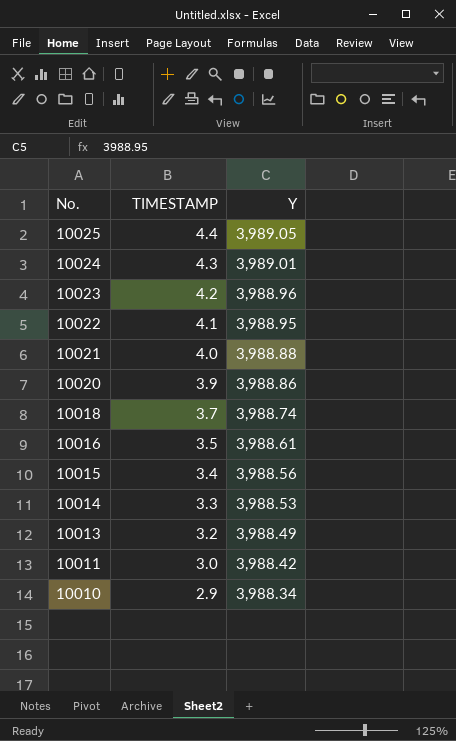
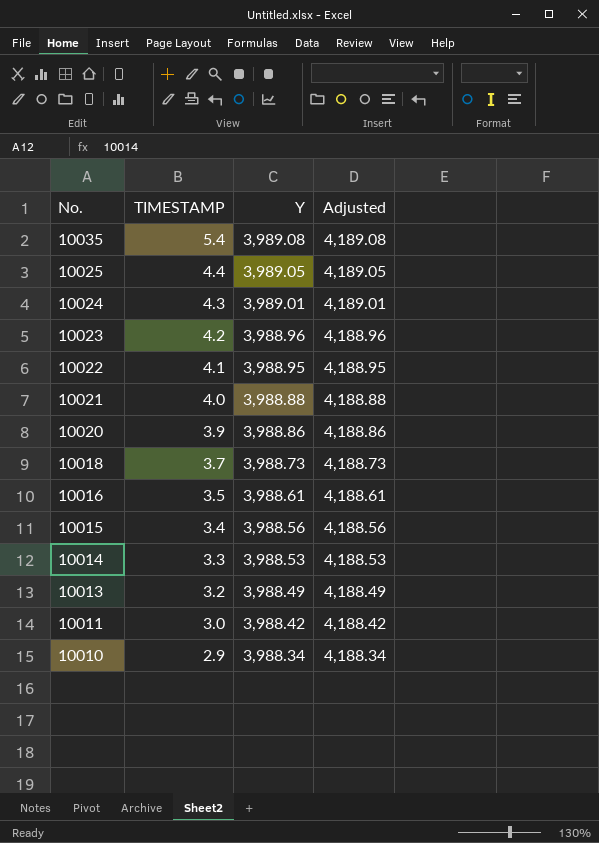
column Adjusted | formula: none -> [Y] + 200
row 10035: none -> 5.4 | 3,989.08 | 4,189.08
10018 | Y: 3,988.74 -> 3,988.73

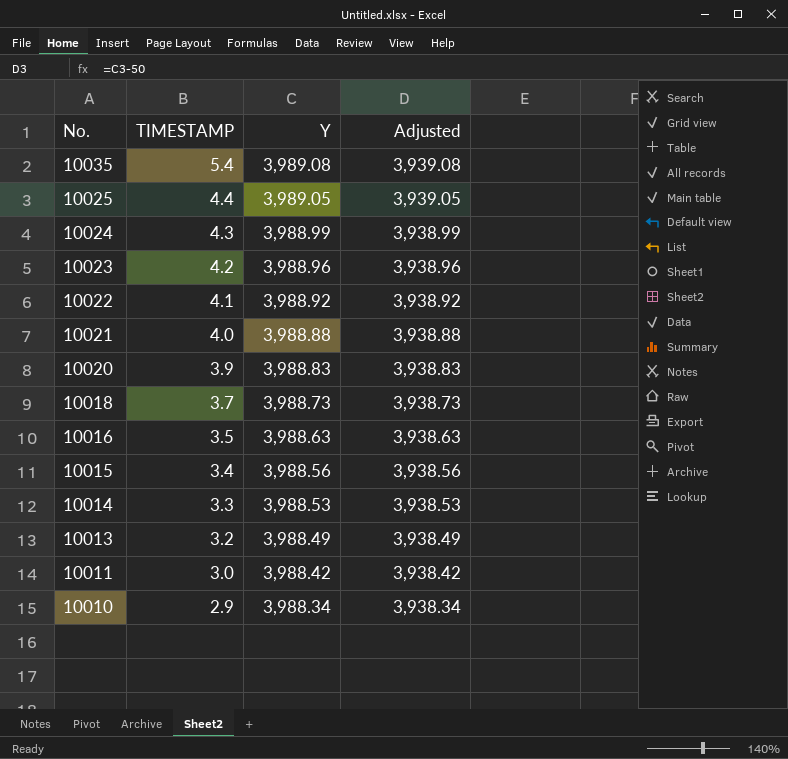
column Adjusted | formula: [Y] + 200 -> [Y] - 50
10024 | Y: 3,989.01 -> 3,988.99
10022 | Y: 3,988.95 -> 3,988.92
10020 | Y: 3,988.86 -> 3,988.83
10016 | Y: 3,988.61 -> 3,988.63

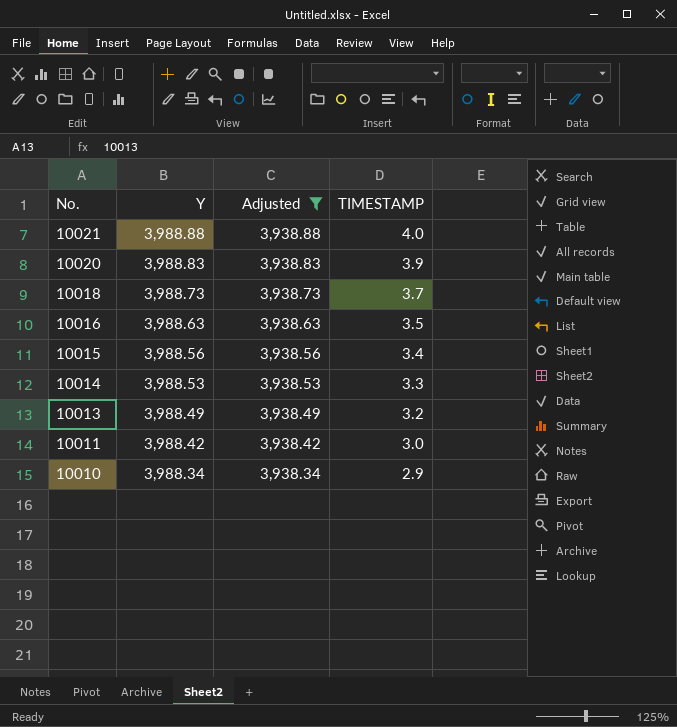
filter: none -> Adjusted <= 3,938.88
column TIMESTAMP | position: 2 -> 4

